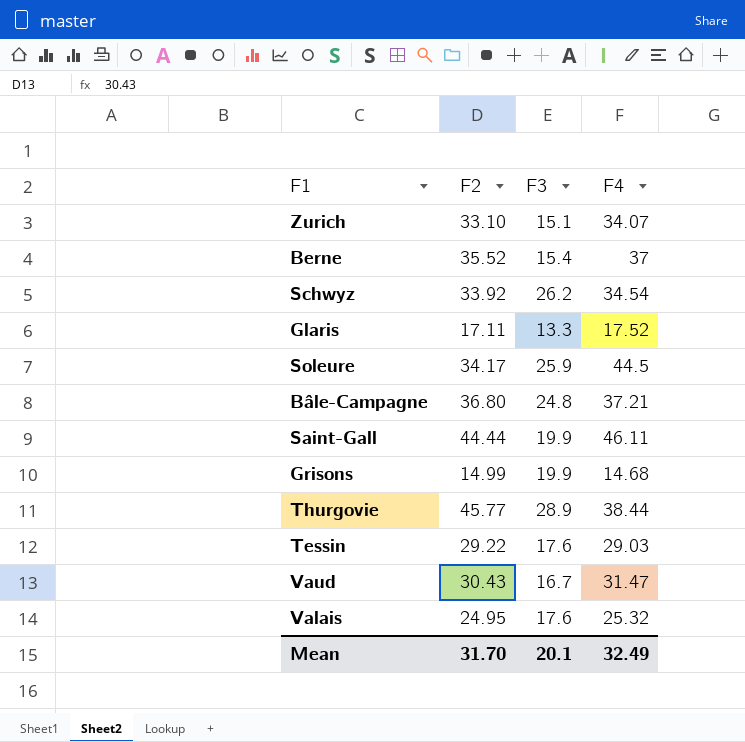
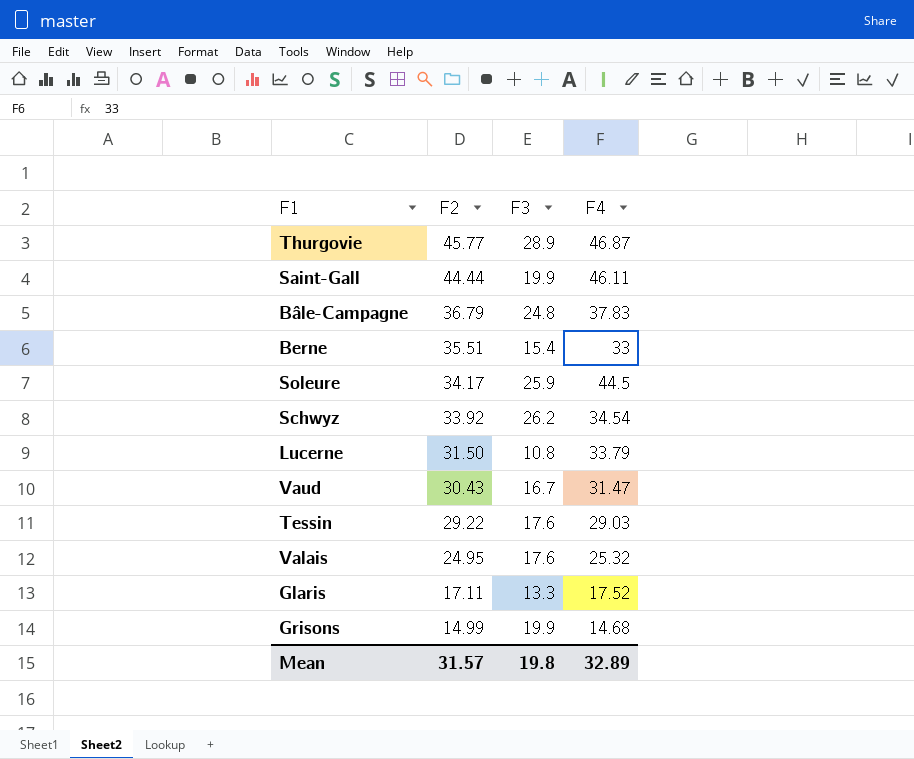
row order: none -> F2 descending
row Zurich: 33.10 | 15.1 | 34.07 -> none
Thurgovie | F4: 38.44 -> 46.87
Bâle-Campagne | F2: 36.80 -> 36.79
Bâle-Campagne | F4: 37.21 -> 37.83
Berne | F2: 35.52 -> 35.51
Berne | F4: 37 -> 33
row Lucerne: none -> 31.50 | 10.8 | 33.79
Mean | F2: 31.70 -> 31.57
Mean | F3: 20.1 -> 19.8
Mean | F4: 32.49 -> 32.89

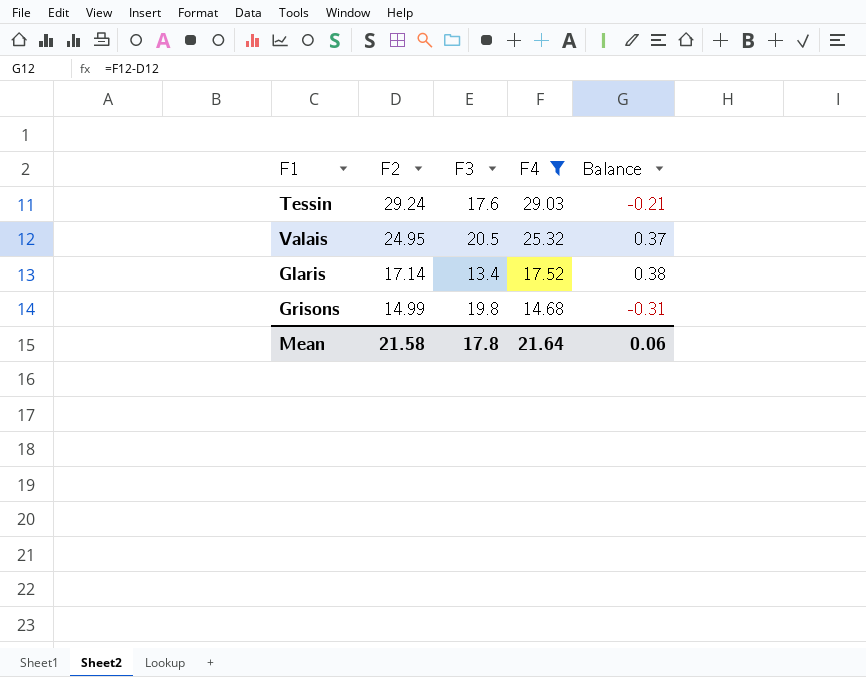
filter: none -> F4 <= 29.03
column Balance | formula: none -> [F4] - [F2]
Tessin | F2: 29.22 -> 29.24
Valais | F3: 17.6 -> 20.5
Glaris | F2: 17.11 -> 17.14
Glaris | F3: 13.3 -> 13.4
Grisons | F3: 19.9 -> 19.8
Mean | F2: 31.57 -> 21.58
Mean | F3: 19.8 -> 17.8
Mean | F4: 32.89 -> 21.64

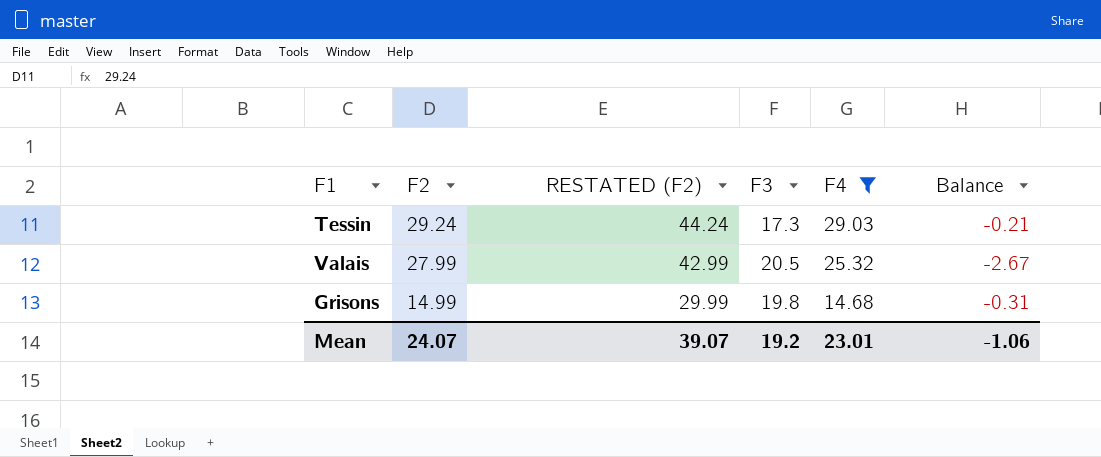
column RESTATED (F2) | formula: none -> [F2] + 15
row Glaris: 17.14 | 13.4 | 17.52 | 0.38 -> none
Tessin | F3: 17.6 -> 17.3
Valais | F2: 24.95 -> 27.99
Valais | Balance: 0.37 -> -2.67
Mean | F2: 21.58 -> 24.07
Mean | F3: 17.8 -> 19.2
Mean | F4: 21.64 -> 23.01
Mean | Balance: 0.06 -> -1.06

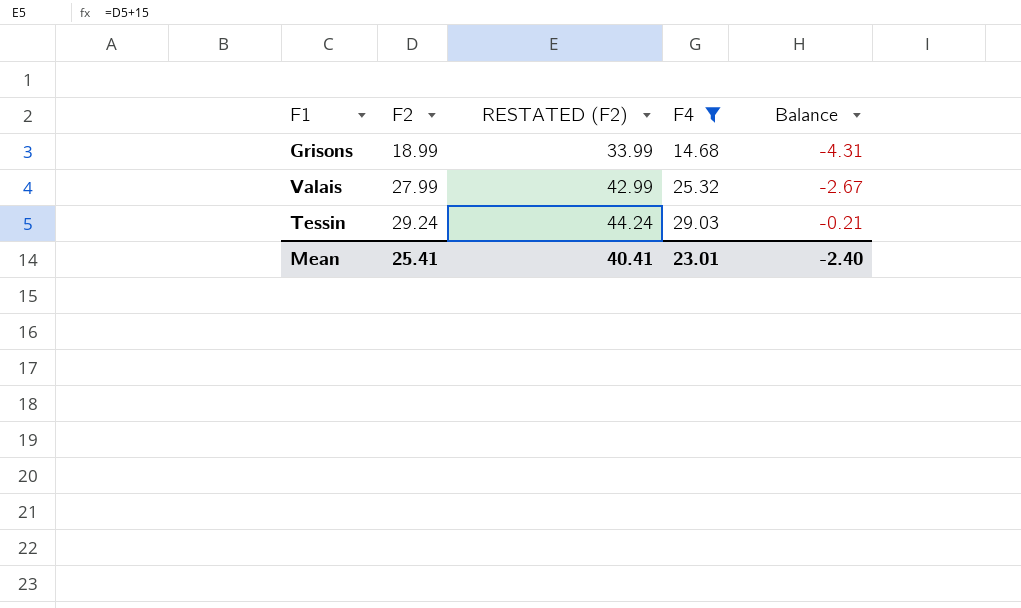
row order: F2 descending -> F2 ascending
column F3 | position: 4 -> none
Grisons | F2: 14.99 -> 18.99
Grisons | RESTATED (F2): 29.99 -> 33.99
Grisons | Balance: -0.31 -> -4.31
Mean | F2: 24.07 -> 25.41
Mean | RESTATED (F2): 39.07 -> 40.41
Mean | Balance: -1.06 -> -2.40

